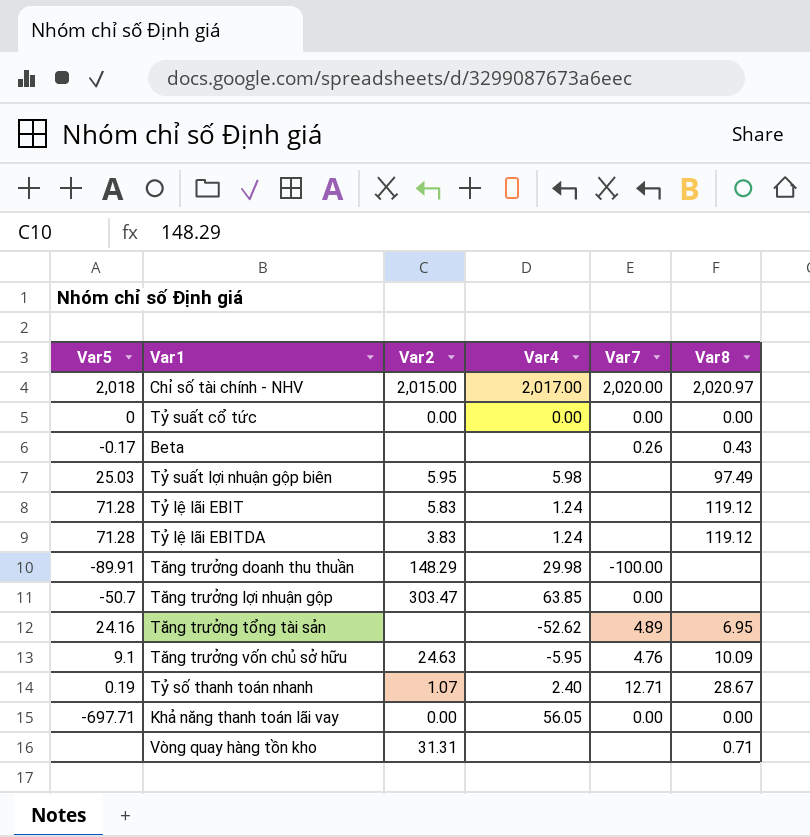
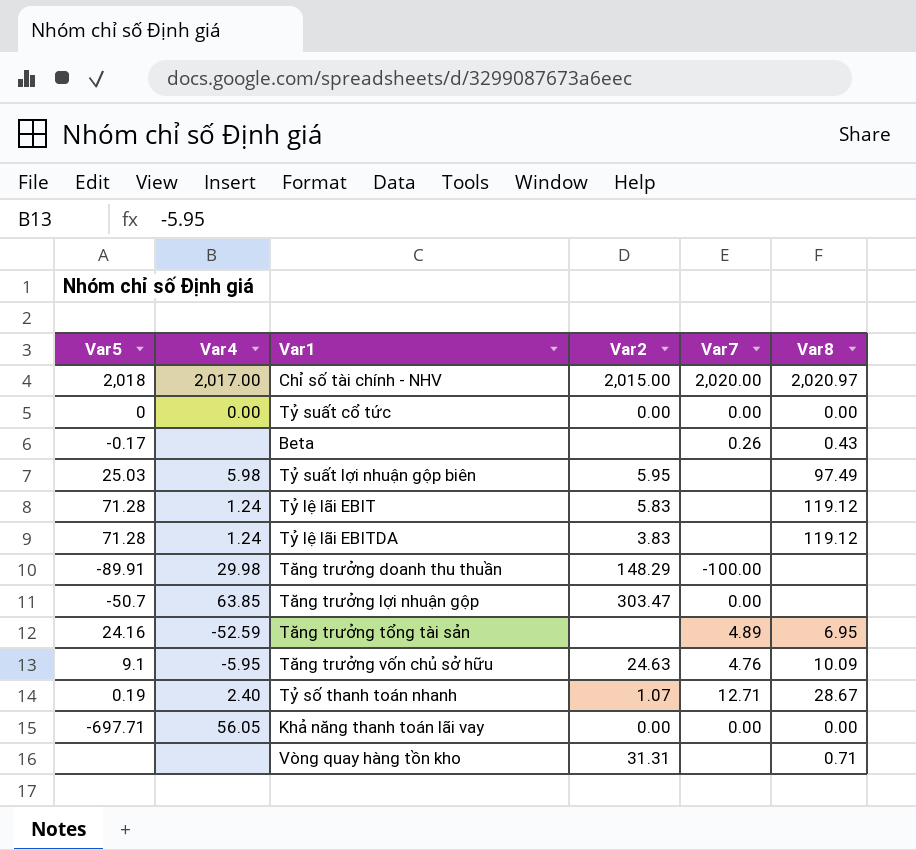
column Var4 | position: 4 -> 2
Tăng trưởng tổng tài sản | Var4: -52.62 -> -52.59

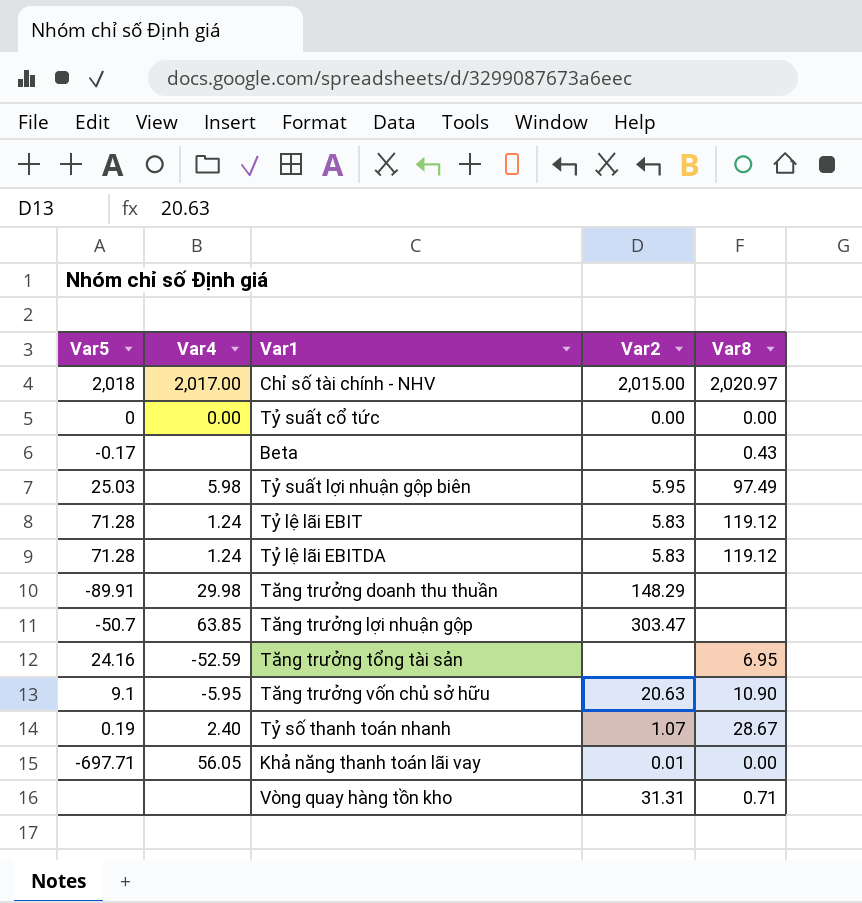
column Var7 | position: 5 -> none
Tỷ lệ lãi EBITDA | Var2: 3.83 -> 5.83
Tăng trưởng vốn chủ sở hữu | Var2: 24.63 -> 20.63
Tăng trưởng vốn chủ sở hữu | Var8: 10.09 -> 10.90
Khả năng thanh toán lãi vay | Var2: 0.00 -> 0.01

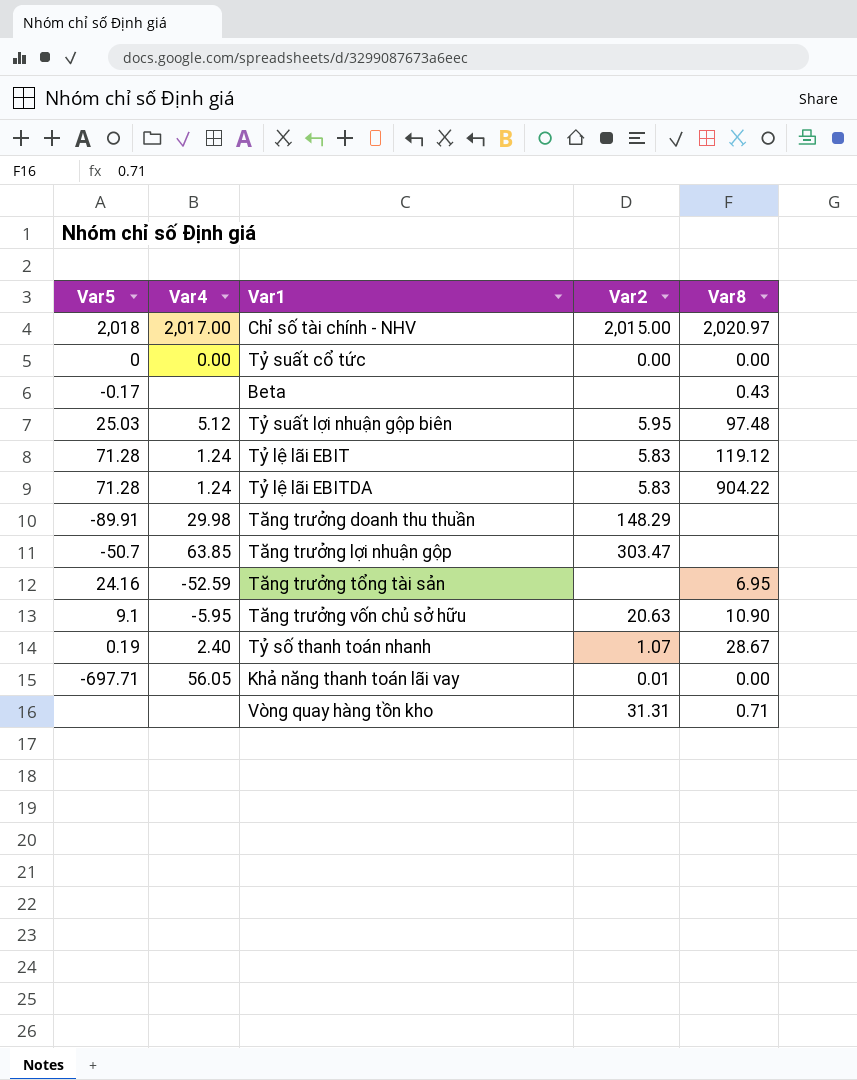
Tỷ suất lợi nhuận gộp biên | Var4: 5.98 -> 5.12
Tỷ suất lợi nhuận gộp biên | Var8: 97.49 -> 97.48
Tỷ lệ lãi EBITDA | Var8: 119.12 -> 904.22

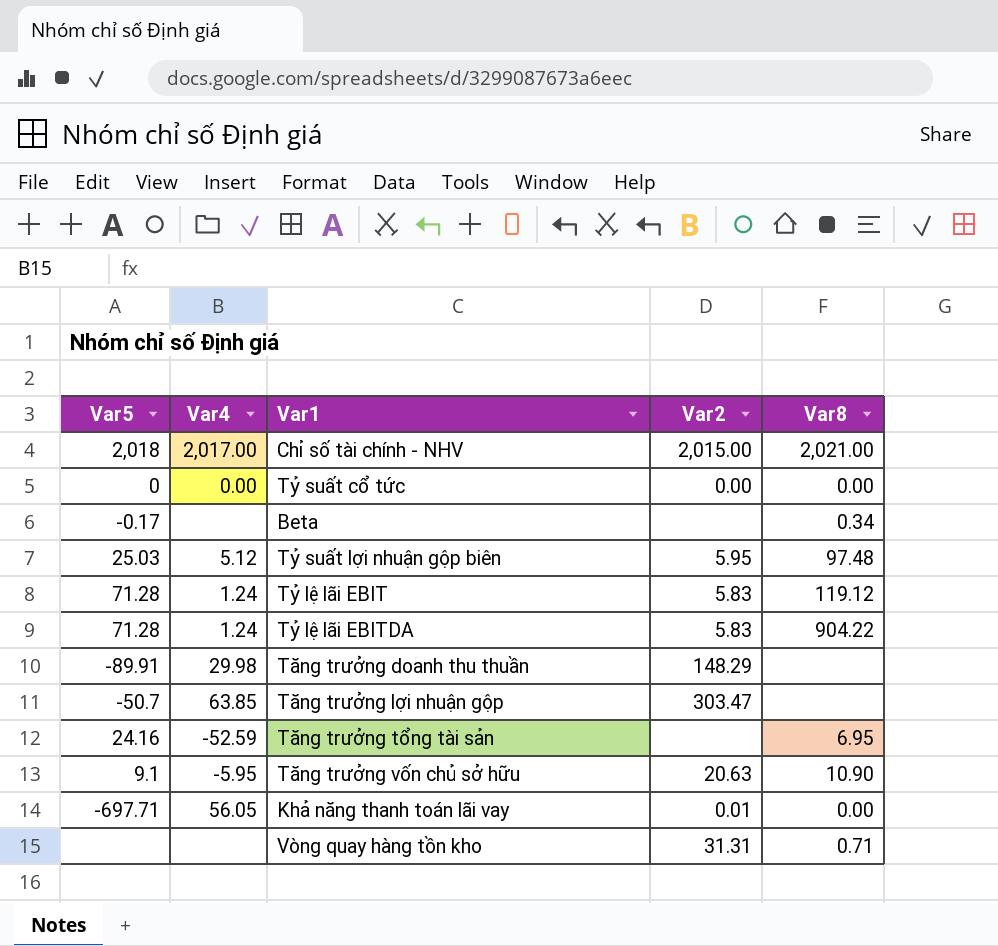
row Tỷ số thanh toán nhanh: 0.19 | 2.40 | 1.07 | 28.67 -> none
Chỉ số tài chính - NHV | Var8: 2,020.97 -> 2,021.00
Beta | Var8: 0.43 -> 0.34

